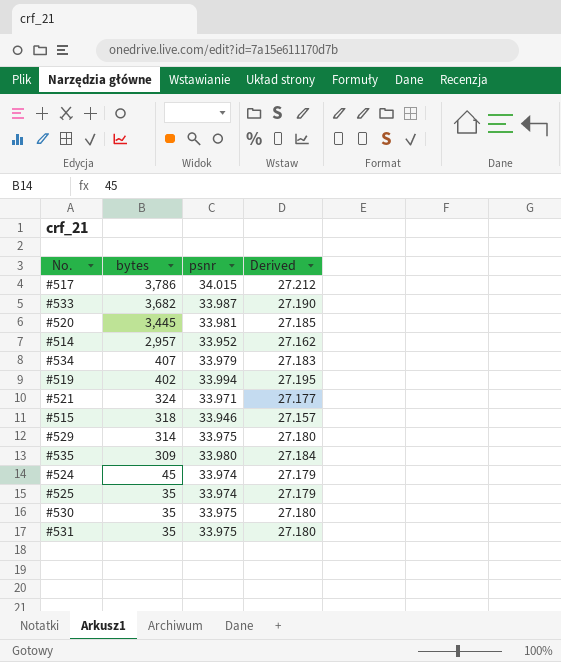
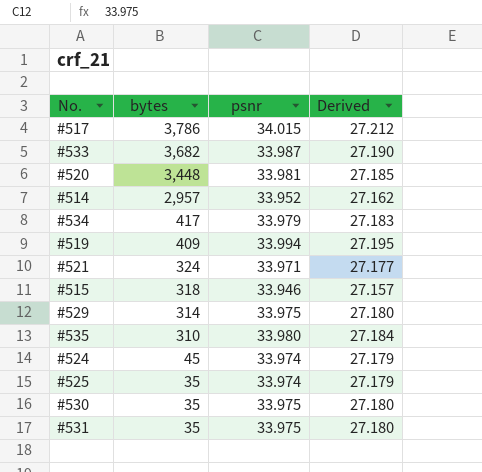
#520 | bytes: 3,445 -> 3,448
#534 | bytes: 407 -> 417
#519 | bytes: 402 -> 409
#535 | bytes: 309 -> 310

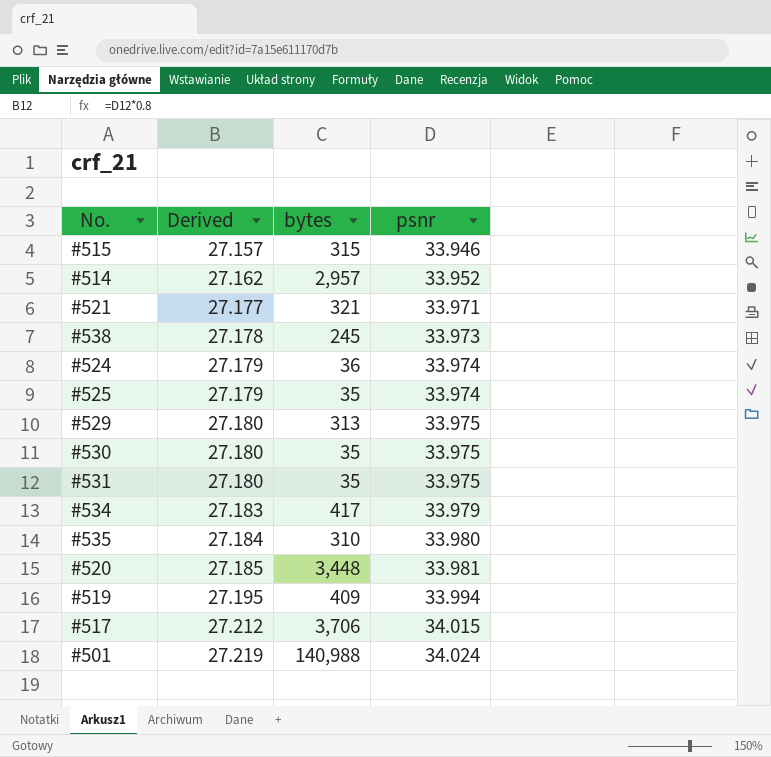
row order: bytes descending -> Derived ascending
column Derived | position: 4 -> 2
row #533: 3,682 | 33.987 | 27.190 -> none
#515 | bytes: 318 -> 315
#521 | bytes: 324 -> 321
row #538: none -> 27.178 | 245 | 33.973
#524 | bytes: 45 -> 36
#529 | bytes: 314 -> 313
#517 | bytes: 3,786 -> 3,706
row #501: none -> 27.219 | 140,988 | 34.024

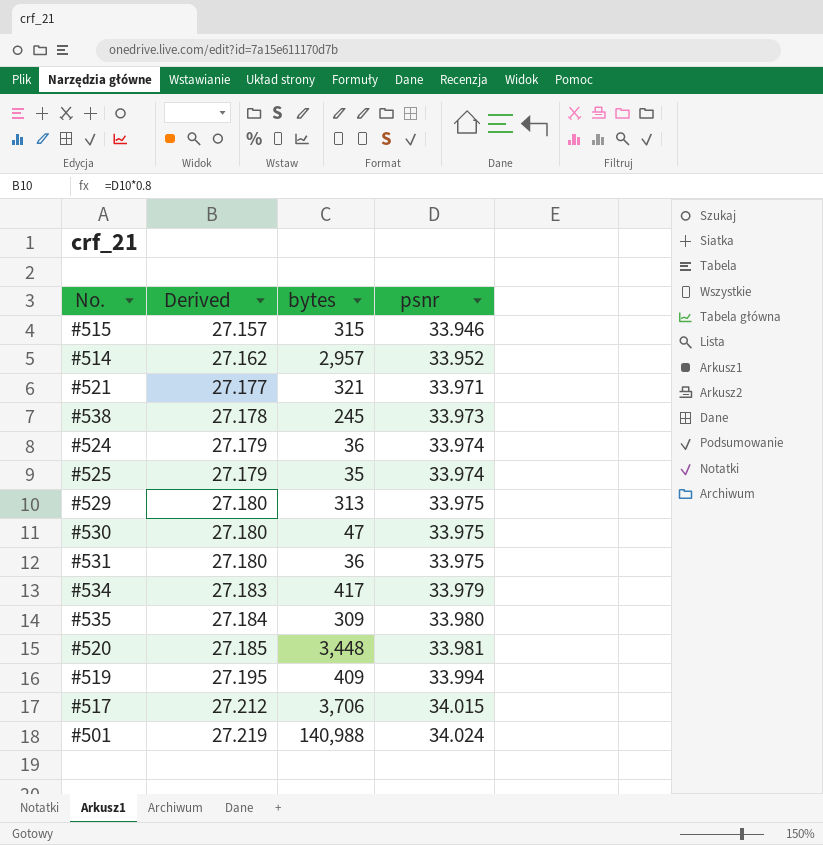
#530 | bytes: 35 -> 47
#531 | bytes: 35 -> 36
#535 | bytes: 310 -> 309

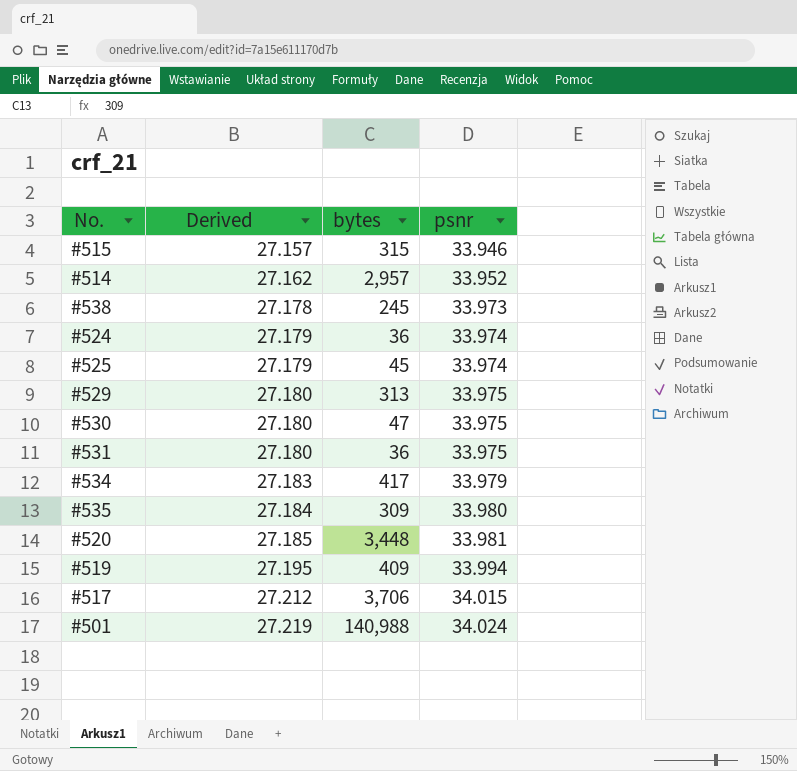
row #521: 27.177 | 321 | 33.971 -> none
#525 | bytes: 35 -> 45

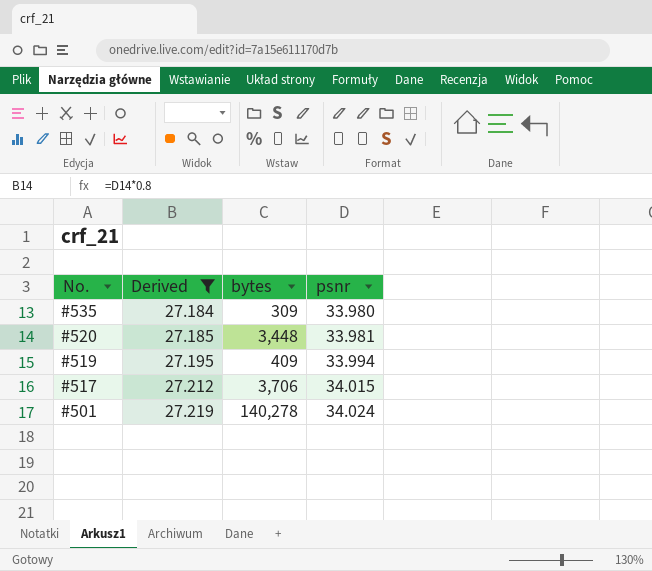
filter: none -> Derived >= 27.184
#501 | bytes: 140,988 -> 140,278

